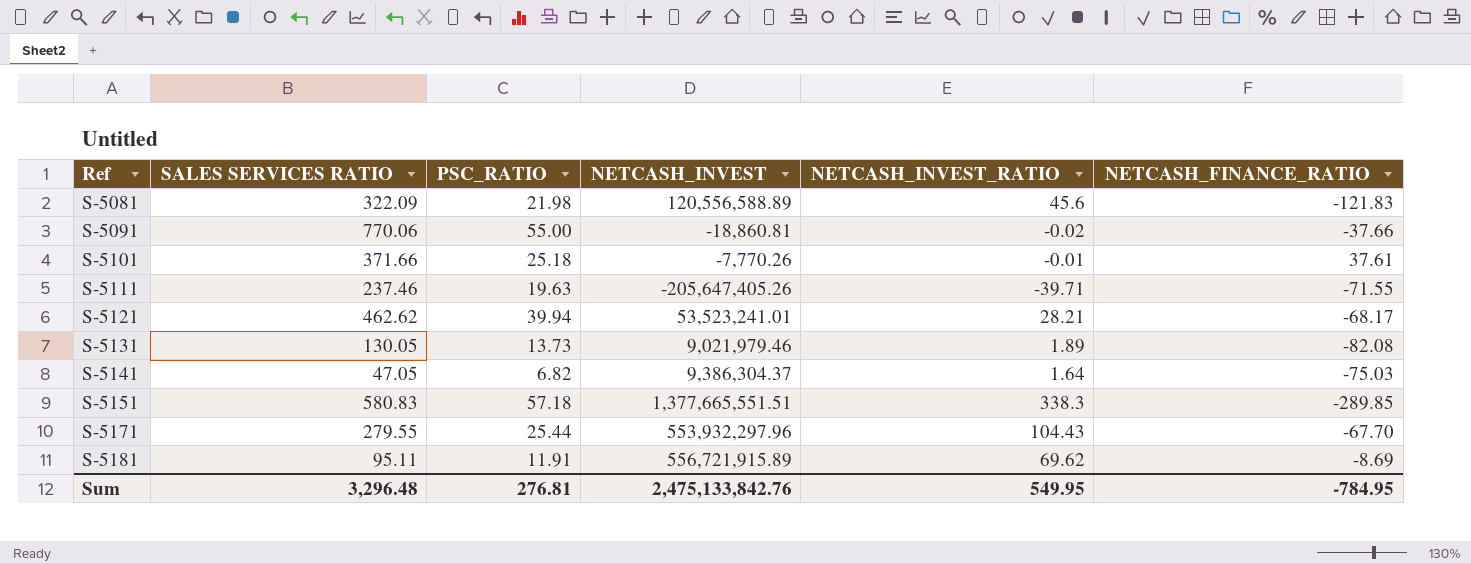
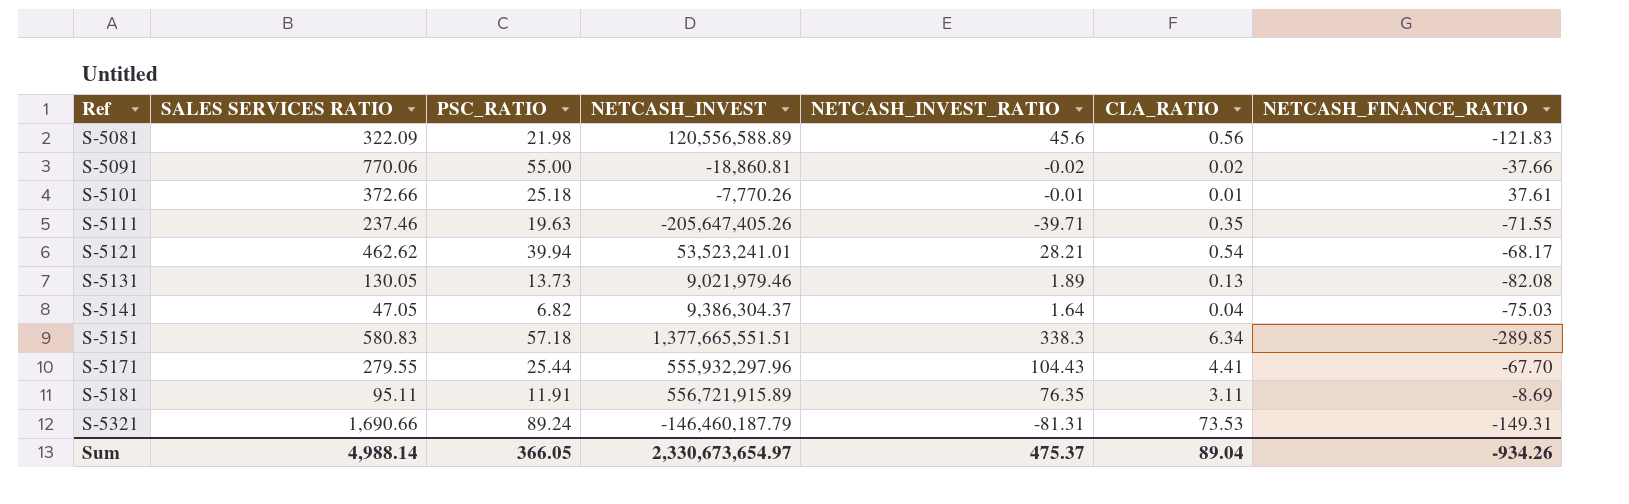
column CLA_RATIO | position: none -> 6
S-5101 | SALES SERVICES RATIO: 371.66 -> 372.66
S-5171 | NETCASH_INVEST: 553,932,297.96 -> 555,932,297.96
S-5181 | NETCASH_INVEST_RATIO: 69.62 -> 76.35
row S-5321: none -> 1,690.66 | 89.24 | -146,460,187.79 | -81.31 | 73.53 | -149.31
Sum | SALES SERVICES RATIO: 3,296.48 -> 4,988.14
Sum | PSC_RATIO: 276.81 -> 366.05
Sum | NETCASH_INVEST: 2,475,133,842.76 -> 2,330,673,654.97
Sum | NETCASH_INVEST_RATIO: 549.95 -> 475.37
Sum | NETCASH_FINANCE_RATIO: -784.95 -> -934.26

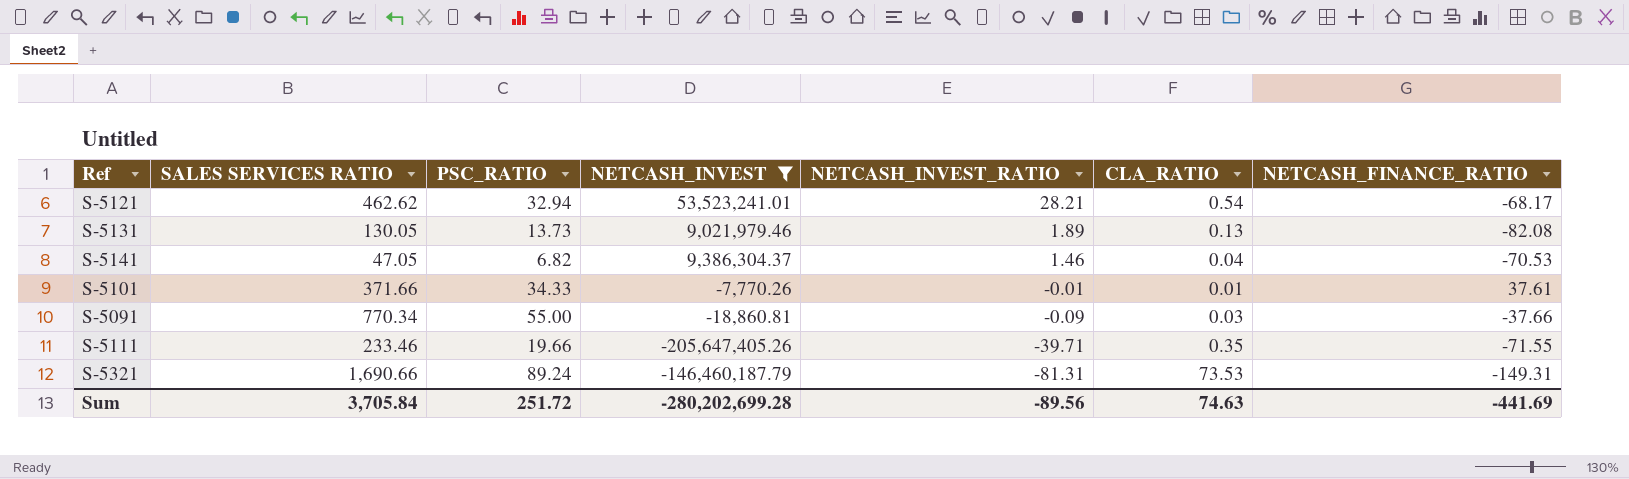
filter: none -> NETCASH_INVEST <= 53,523,241.01
row order: Ref ascending -> NETCASH_INVEST_RATIO descending
S-5121 | PSC_RATIO: 39.94 -> 32.94
S-5141 | NETCASH_INVEST_RATIO: 1.64 -> 1.46
S-5141 | NETCASH_FINANCE_RATIO: -75.03 -> -70.53
S-5101 | SALES SERVICES RATIO: 372.66 -> 371.66
S-5101 | PSC_RATIO: 25.18 -> 34.33
S-5091 | SALES SERVICES RATIO: 770.06 -> 770.34
S-5091 | NETCASH_INVEST_RATIO: -0.02 -> -0.09
S-5091 | CLA_RATIO: 0.02 -> 0.03
S-5111 | SALES SERVICES RATIO: 237.46 -> 233.46
S-5111 | PSC_RATIO: 19.63 -> 19.66
Sum | SALES SERVICES RATIO: 4,988.14 -> 3,705.84
Sum | PSC_RATIO: 366.05 -> 251.72
Sum | NETCASH_INVEST: 2,330,673,654.97 -> -280,202,699.28
Sum | NETCASH_INVEST_RATIO: 475.37 -> -89.56
Sum | CLA_RATIO: 89.04 -> 74.63
Sum | NETCASH_FINANCE_RATIO: -934.26 -> -441.69

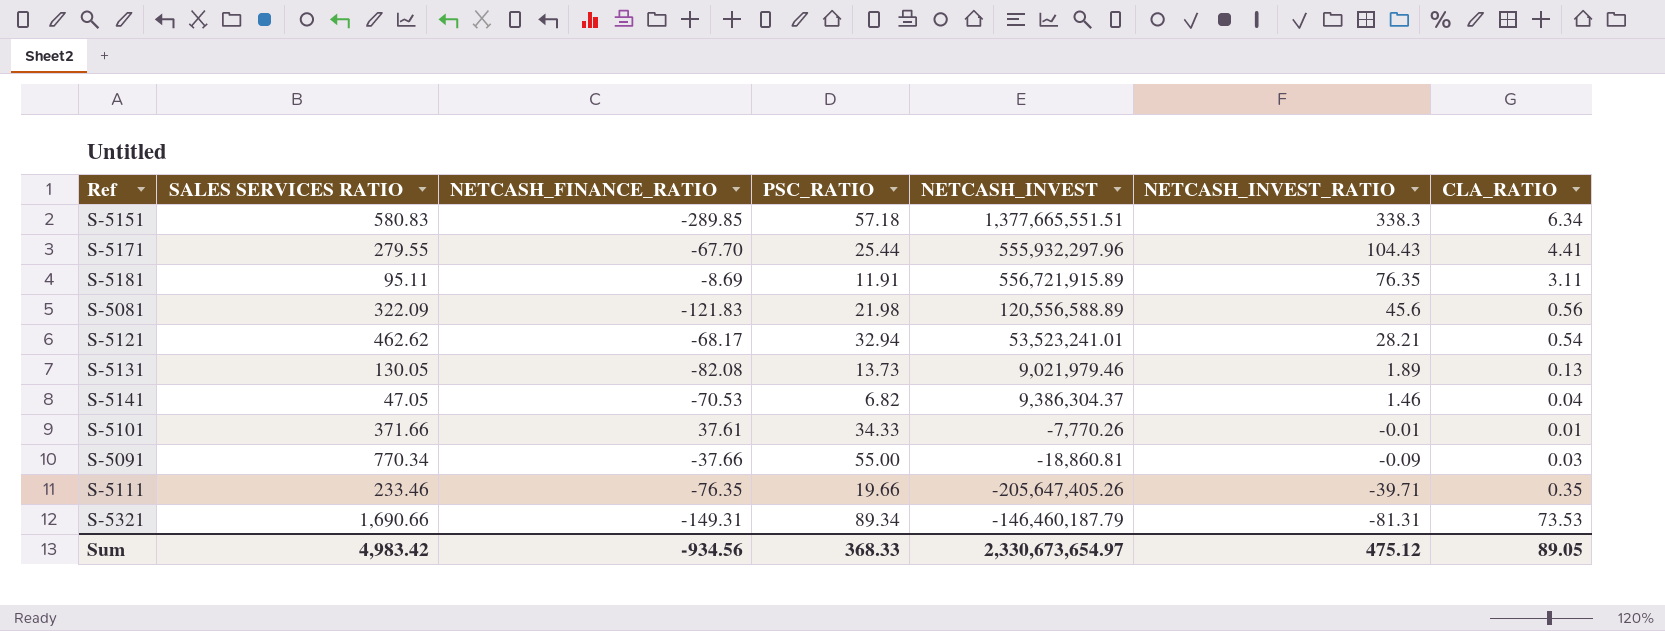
filter: NETCASH_INVEST <= 53,523,241.01 -> none
column NETCASH_FINANCE_RATIO | position: 7 -> 3
S-5111 | NETCASH_FINANCE_RATIO: -71.55 -> -76.35
S-5321 | PSC_RATIO: 89.24 -> 89.34
Sum | SALES SERVICES RATIO: 3,705.84 -> 4,983.42
Sum | NETCASH_FINANCE_RATIO: -441.69 -> -934.56
Sum | PSC_RATIO: 251.72 -> 368.33
Sum | NETCASH_INVEST: -280,202,699.28 -> 2,330,673,654.97
Sum | NETCASH_INVEST_RATIO: -89.56 -> 475.12
Sum | CLA_RATIO: 74.63 -> 89.05

